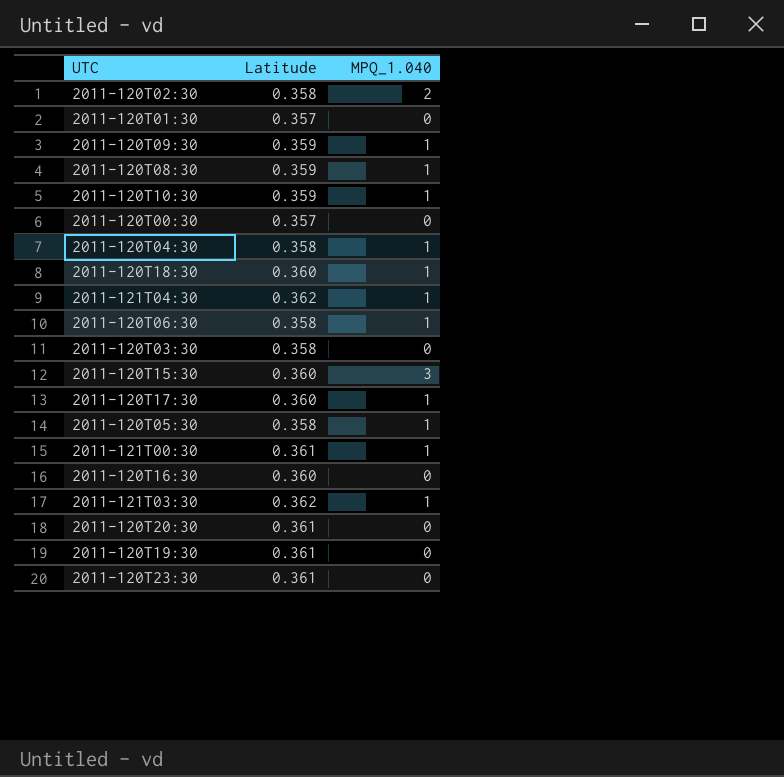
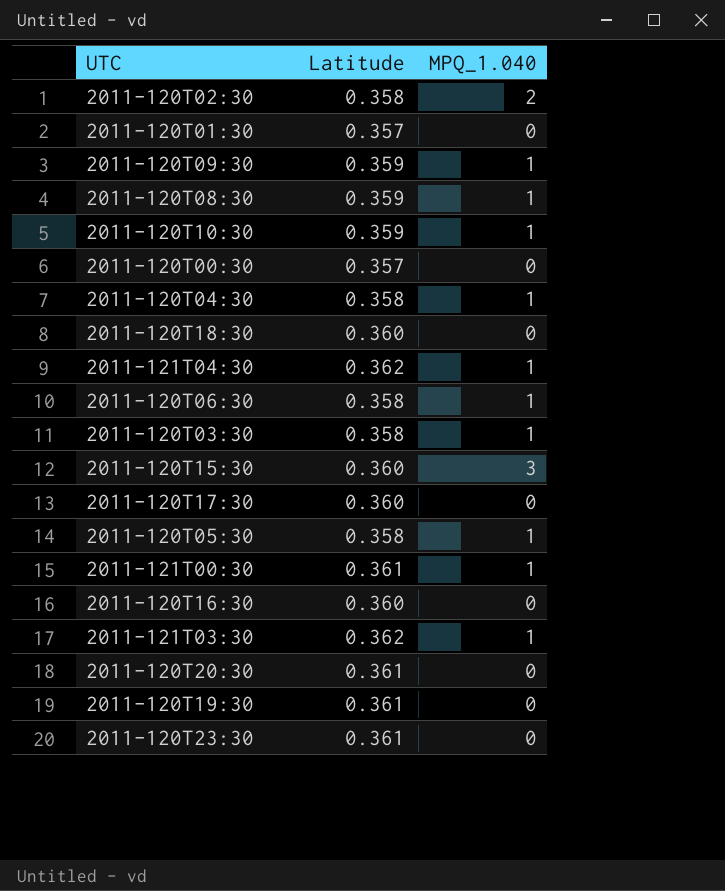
2011-120T18:30 | MPQ_1.040: 1 -> 0
2011-120T03:30 | MPQ_1.040: 0 -> 1
2011-120T17:30 | MPQ_1.040: 1 -> 0

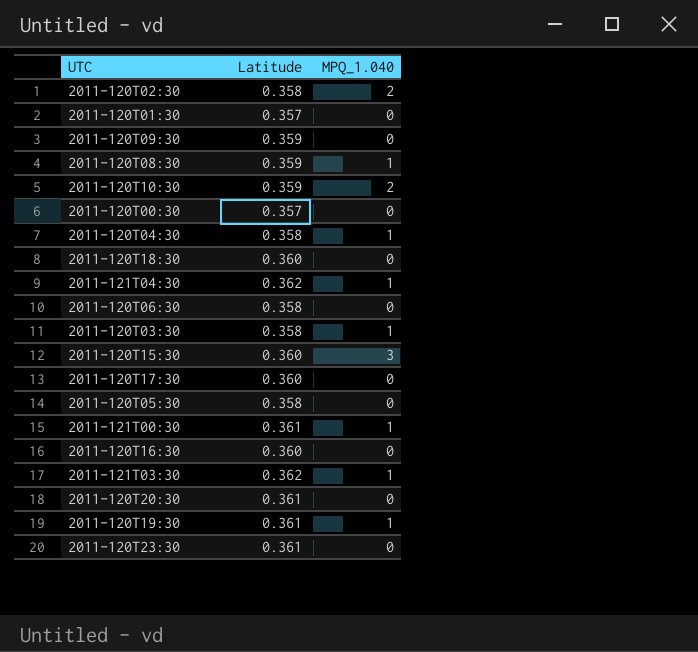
2011-120T09:30 | MPQ_1.040: 1 -> 0
2011-120T10:30 | MPQ_1.040: 1 -> 2
2011-120T06:30 | MPQ_1.040: 1 -> 0
2011-120T05:30 | MPQ_1.040: 1 -> 0
2011-120T19:30 | MPQ_1.040: 0 -> 1

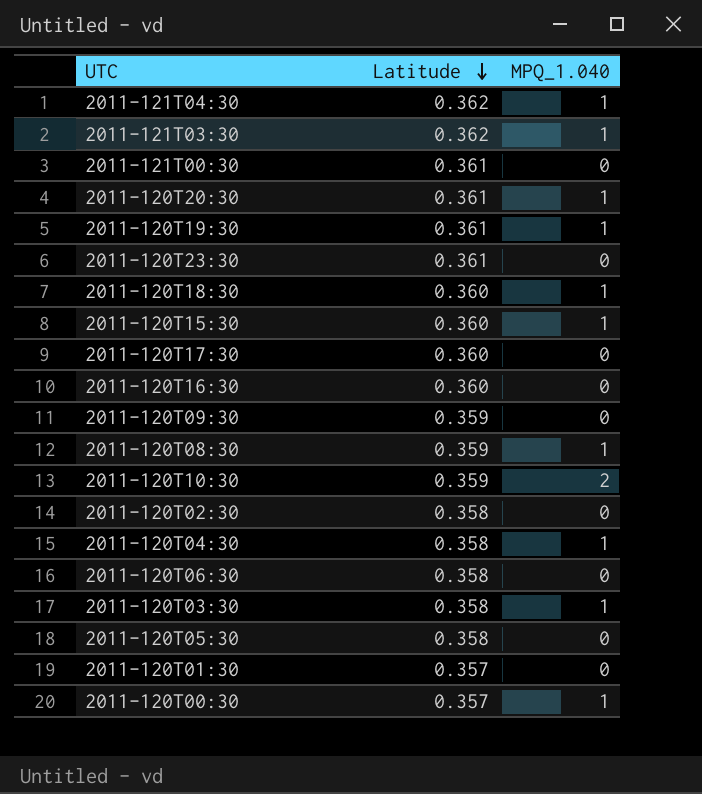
row order: none -> Latitude descending
2011-121T00:30 | MPQ_1.040: 1 -> 0
2011-120T20:30 | MPQ_1.040: 0 -> 1
2011-120T18:30 | MPQ_1.040: 0 -> 1
2011-120T15:30 | MPQ_1.040: 3 -> 1
2011-120T02:30 | MPQ_1.040: 2 -> 0
2011-120T00:30 | MPQ_1.040: 0 -> 1

